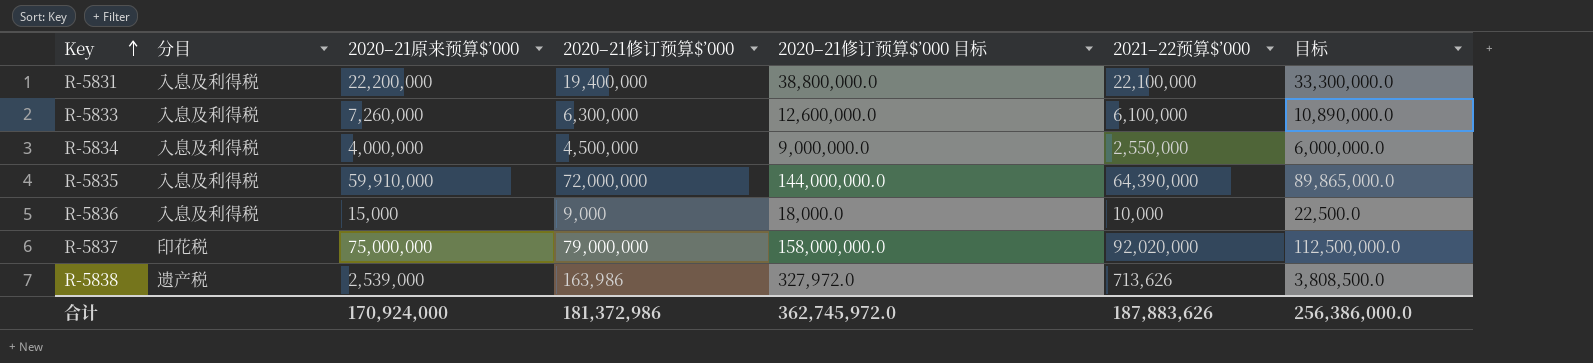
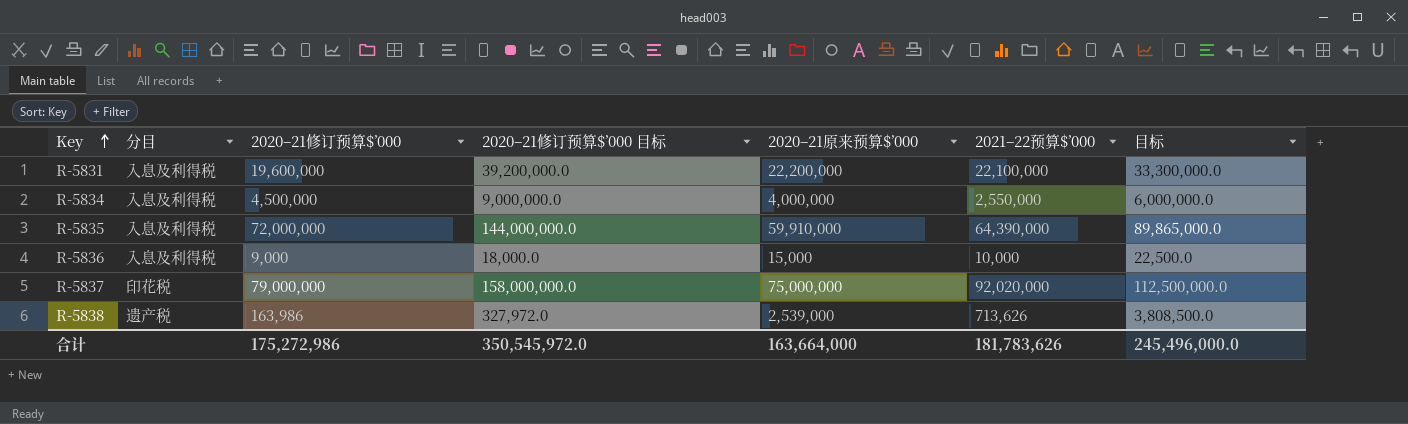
column 2020–21原来预算$’000 | position: 3 -> 5
row R-5833: 入息及利得税 | 7,260,000 | 6,300,000 | 12,600,000.0 | 6,100,000 | 10,890,000.0 -> none
R-5831 | 2020–21修订预算$’000: 19,400,000 -> 19,600,000
R-5831 | 2020–21修订预算$’000 目标: 38,800,000.0 -> 39,200,000.0
合计 | 2020–21修订预算$’000: 181,372,986 -> 175,272,986
合计 | 2020–21修订预算$’000 目标: 362,745,972.0 -> 350,545,972.0
合计 | 2020–21原来预算$’000: 170,924,000 -> 163,664,000
合计 | 2021–22预算$’000: 187,883,626 -> 181,783,626
合计 | 目标: 256,386,000.0 -> 245,496,000.0

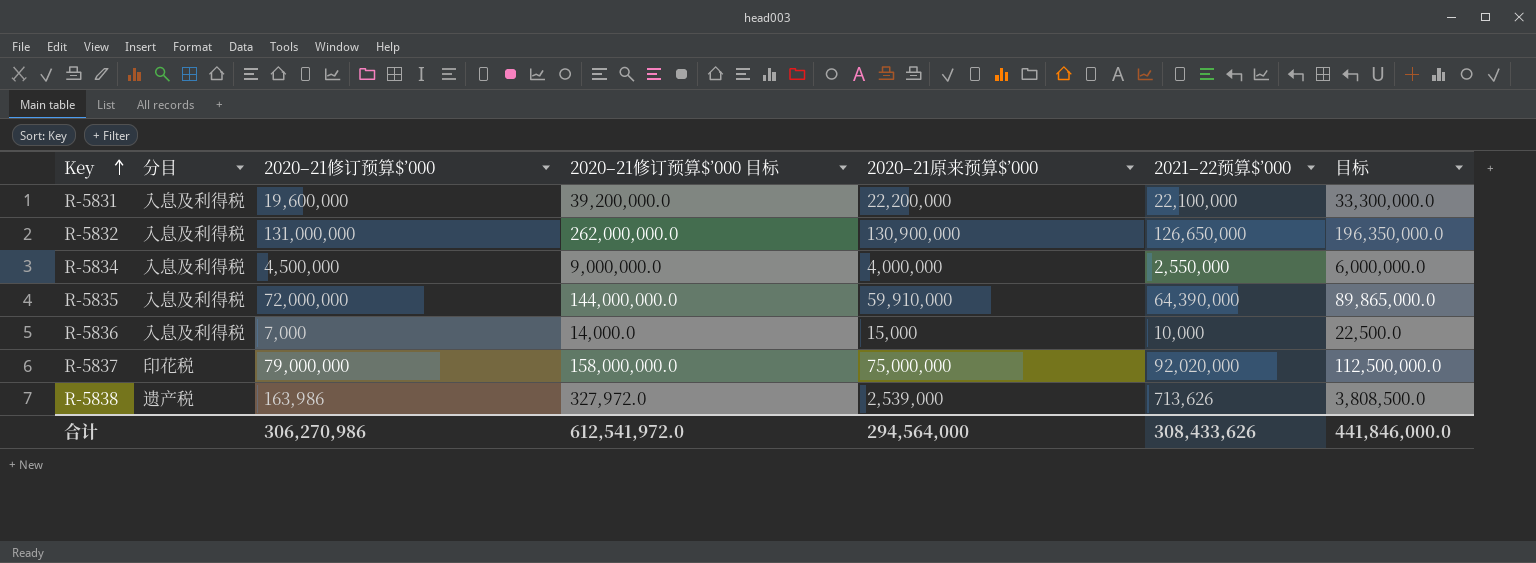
row R-5832: none -> 入息及利得税 | 131,000,000 | 262,000,000.0 | 130,900,000 | 126,650,000 | 196,350,000.0
R-5836 | 2020–21修订预算$’000: 9,000 -> 7,000
R-5836 | 2020–21修订预算$’000 目标: 18,000.0 -> 14,000.0
合计 | 2020–21修订预算$’000: 175,272,986 -> 306,270,986
合计 | 2020–21修订预算$’000 目标: 350,545,972.0 -> 612,541,972.0
合计 | 2020–21原来预算$’000: 163,664,000 -> 294,564,000
合计 | 2021–22预算$’000: 181,783,626 -> 308,433,626
合计 | 目标: 245,496,000.0 -> 441,846,000.0

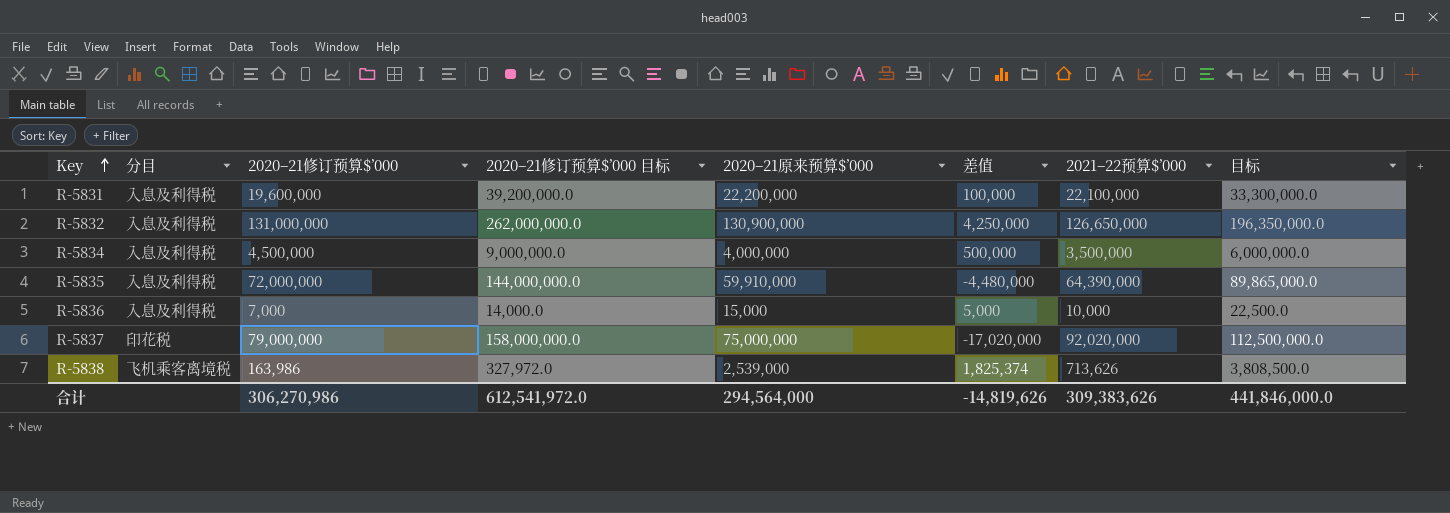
column 差值 | formula: none -> [2020–21原来预算$’000] - [2021–22预算$’000]
R-5834 | 2021–22预算$’000: 2,550,000 -> 3,500,000
R-5838 | 分目: 遗产税 -> 飞机乘客离境税
合计 | 2021–22预算$’000: 308,433,626 -> 309,383,626

